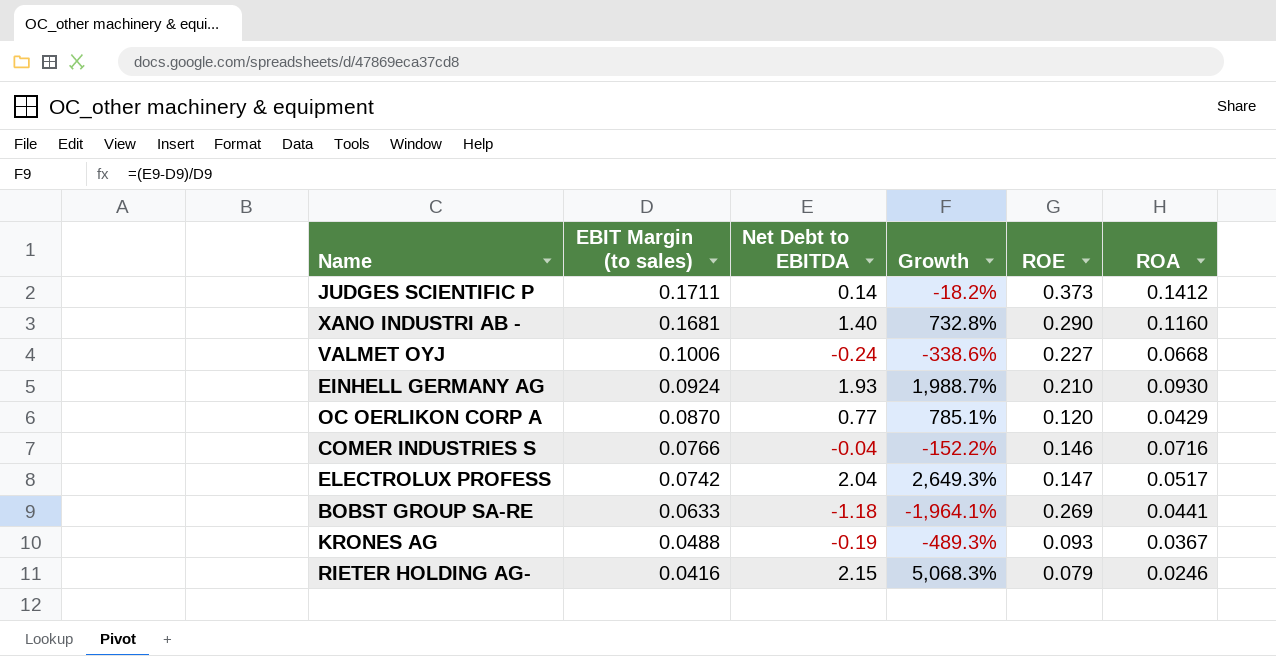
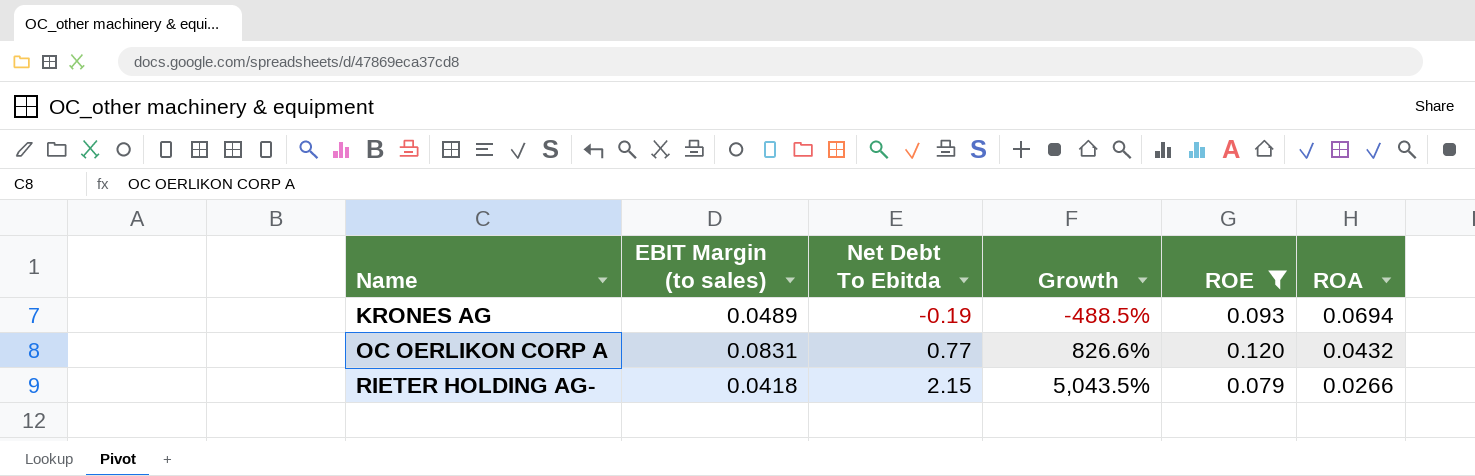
filter: none -> ROE <= 0.120
row order: EBIT Margin (to sales) descending -> Name ascending
column name: Net Debt to EBITDA -> Net Debt To Ebitda
KRONES AG | EBIT Margin (to sales): 0.0488 -> 0.0489
KRONES AG | Growth: -489.3% -> -488.5%
KRONES AG | ROA: 0.0367 -> 0.0694
OC OERLIKON CORP A | EBIT Margin (to sales): 0.0870 -> 0.0831
OC OERLIKON CORP A | Growth: 785.1% -> 826.6%
OC OERLIKON CORP A | ROA: 0.0429 -> 0.0432
RIETER HOLDING AG- | EBIT Margin (to sales): 0.0416 -> 0.0418
RIETER HOLDING AG- | Growth: 5,068.3% -> 5,043.5%
RIETER HOLDING AG- | ROA: 0.0246 -> 0.0266

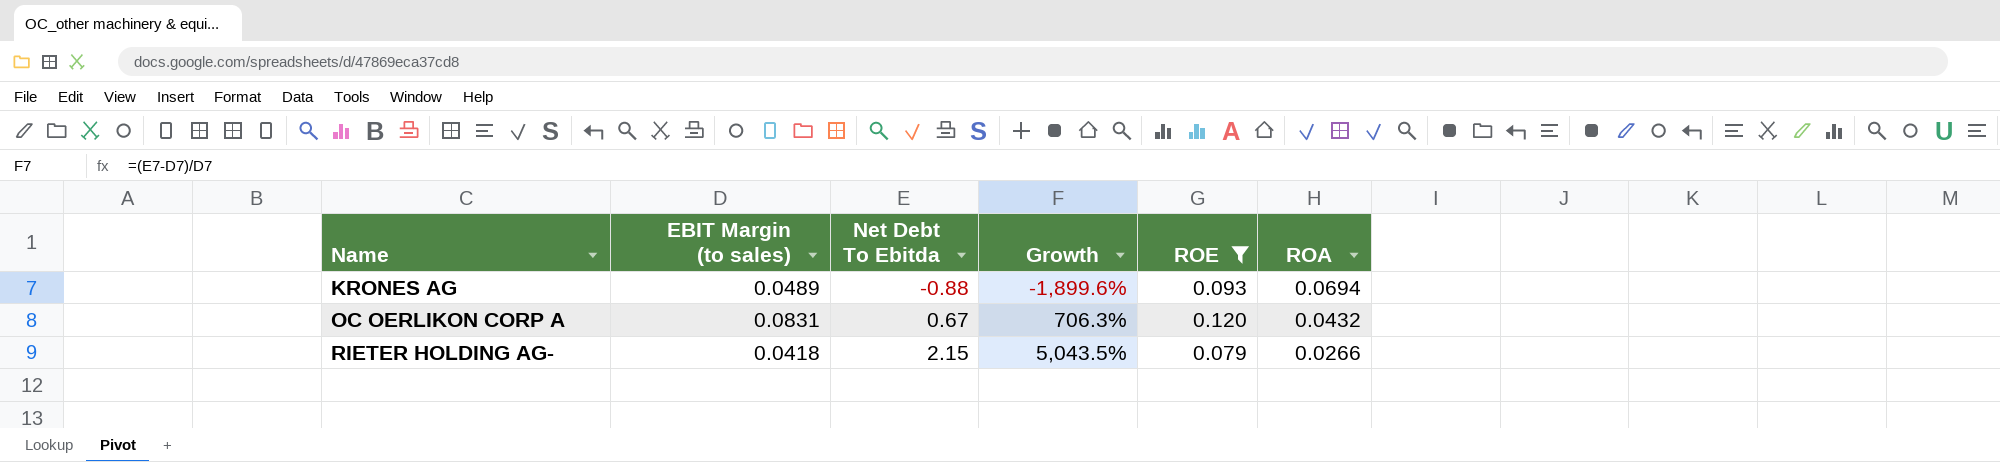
KRONES AG | Net Debt To Ebitda: -0.19 -> -0.88
KRONES AG | Growth: -488.5% -> -1,899.6%
OC OERLIKON CORP A | Net Debt To Ebitda: 0.77 -> 0.67
OC OERLIKON CORP A | Growth: 826.6% -> 706.3%

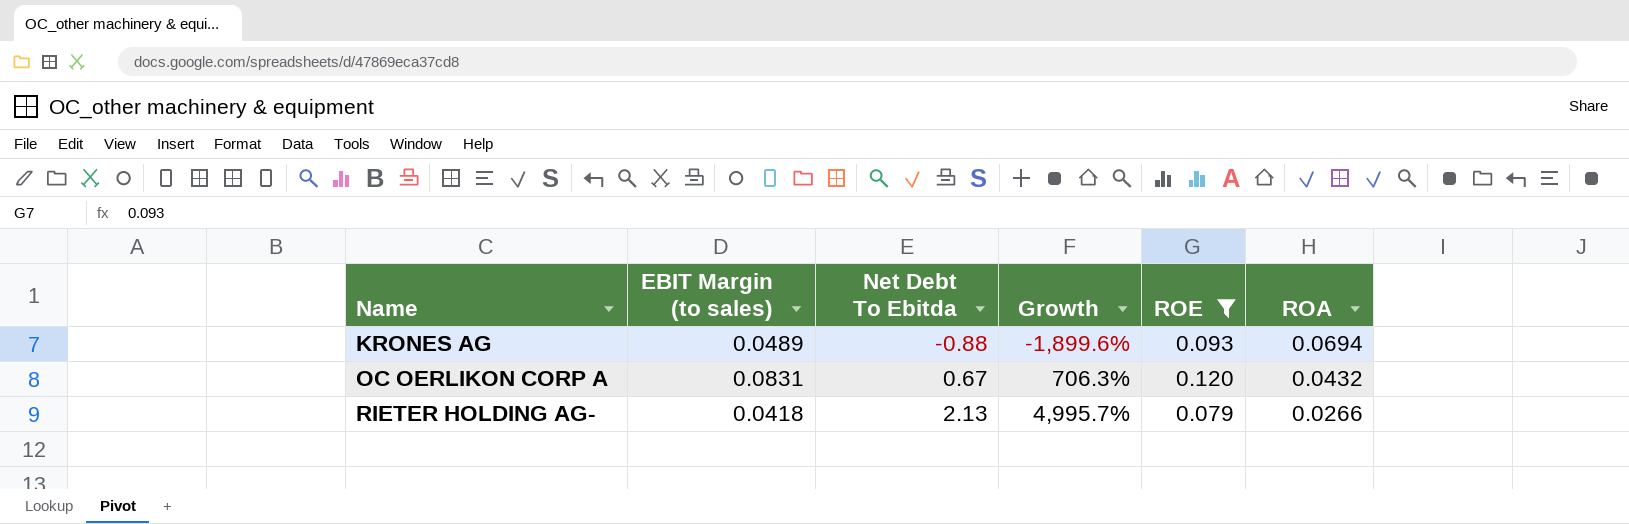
RIETER HOLDING AG- | Net Debt To Ebitda: 2.15 -> 2.13
RIETER HOLDING AG- | Growth: 5,043.5% -> 4,995.7%

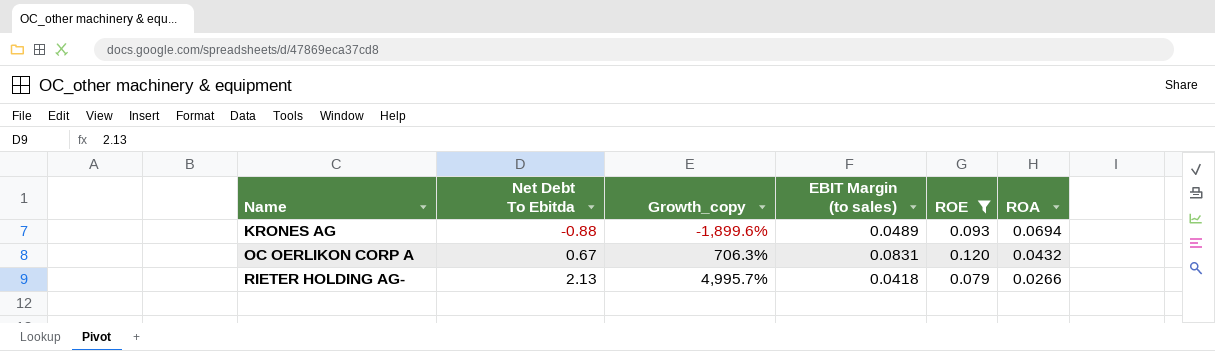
column name: Growth -> Growth_copy
column EBIT Margin (to sales) | position: 2 -> 4

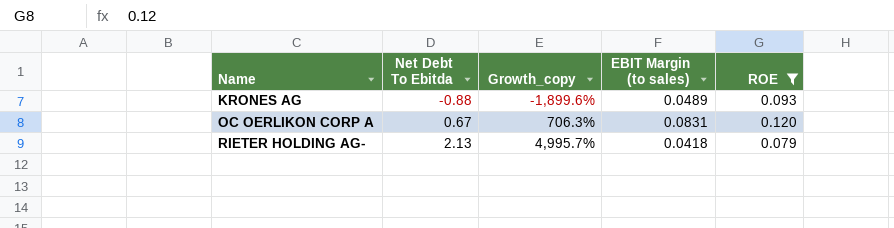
column ROA | position: 6 -> none

